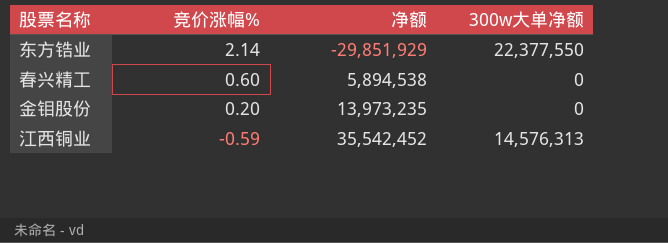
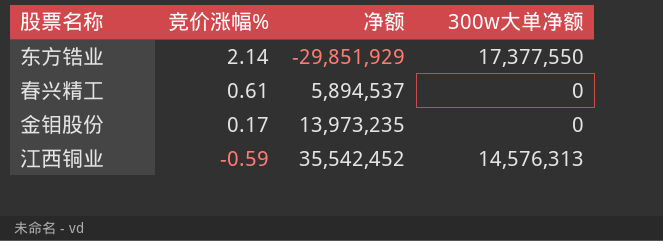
东方锆业 | 300w大单净额: 22,377,550 -> 17,377,550
春兴精工 | 竞价涨幅%: 0.60 -> 0.61
春兴精工 | 净额: 5,894,538 -> 5,894,537
金钼股份 | 竞价涨幅%: 0.20 -> 0.17

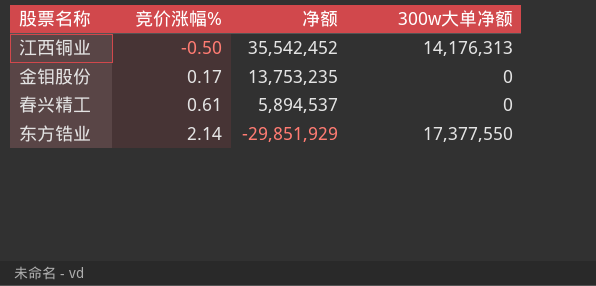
row order: 竞价涨幅% descending -> 竞价涨幅% ascending
江西铜业 | 竞价涨幅%: -0.59 -> -0.50
江西铜业 | 300w大单净额: 14,576,313 -> 14,176,313
金钼股份 | 净额: 13,973,235 -> 13,753,235

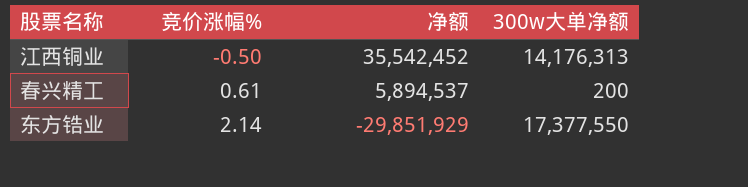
row 金钼股份: 0.17 | 13,753,235 | 0 -> none
春兴精工 | 300w大单净额: 0 -> 200

